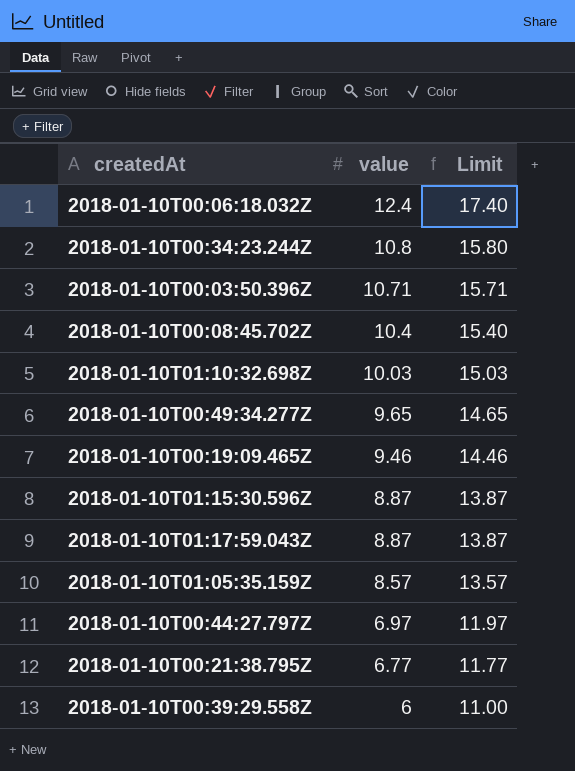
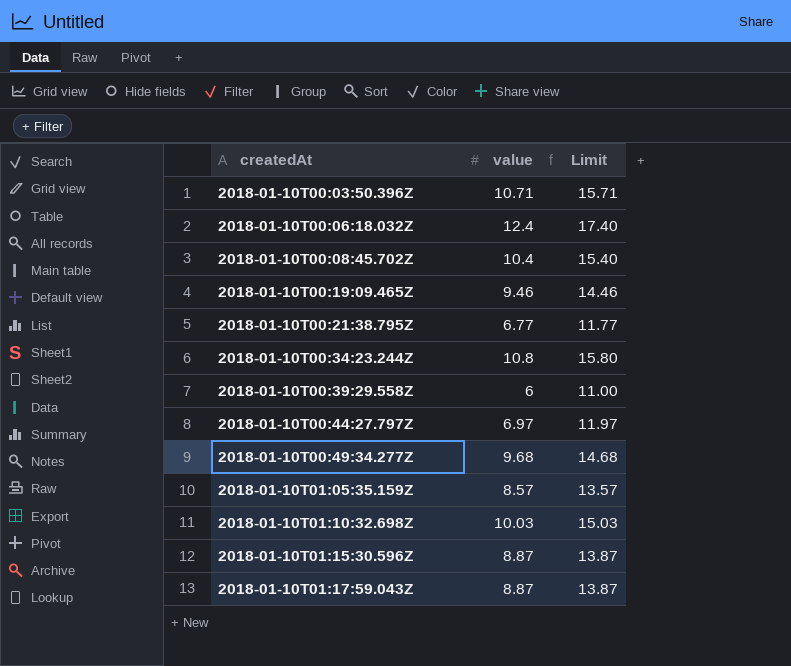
row order: value descending -> createdAt ascending
2018-01-10T00:49:34.277Z | value: 9.65 -> 9.68
2018-01-10T00:49:34.277Z | Limit: 14.65 -> 14.68

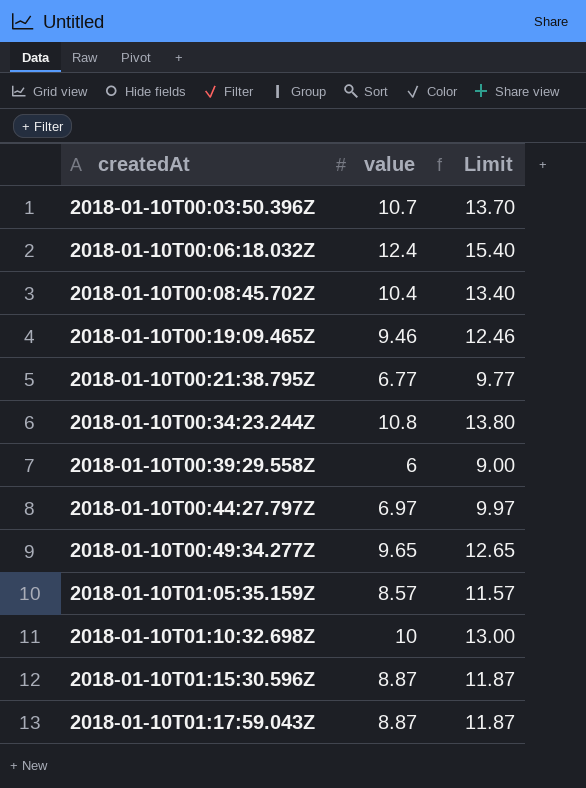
column Limit | formula: [value] + 5 -> [value] + 3
2018-01-10T00:03:50.396Z | value: 10.71 -> 10.7
2018-01-10T00:49:34.277Z | value: 9.68 -> 9.65
2018-01-10T01:10:32.698Z | value: 10.03 -> 10

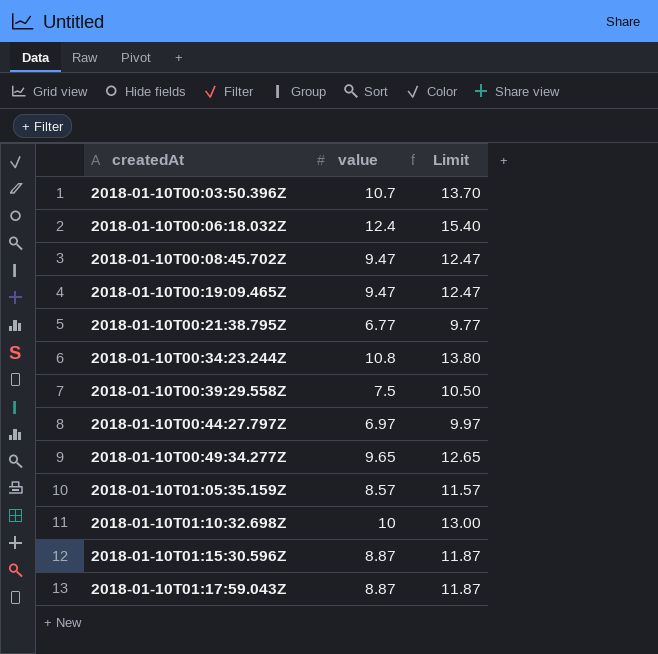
2018-01-10T00:08:45.702Z | value: 10.4 -> 9.47
2018-01-10T00:08:45.702Z | Limit: 13.40 -> 12.47
2018-01-10T00:19:09.465Z | value: 9.46 -> 9.47
2018-01-10T00:19:09.465Z | Limit: 12.46 -> 12.47
2018-01-10T00:39:29.558Z | value: 6 -> 7.5
2018-01-10T00:39:29.558Z | Limit: 9.00 -> 10.50

